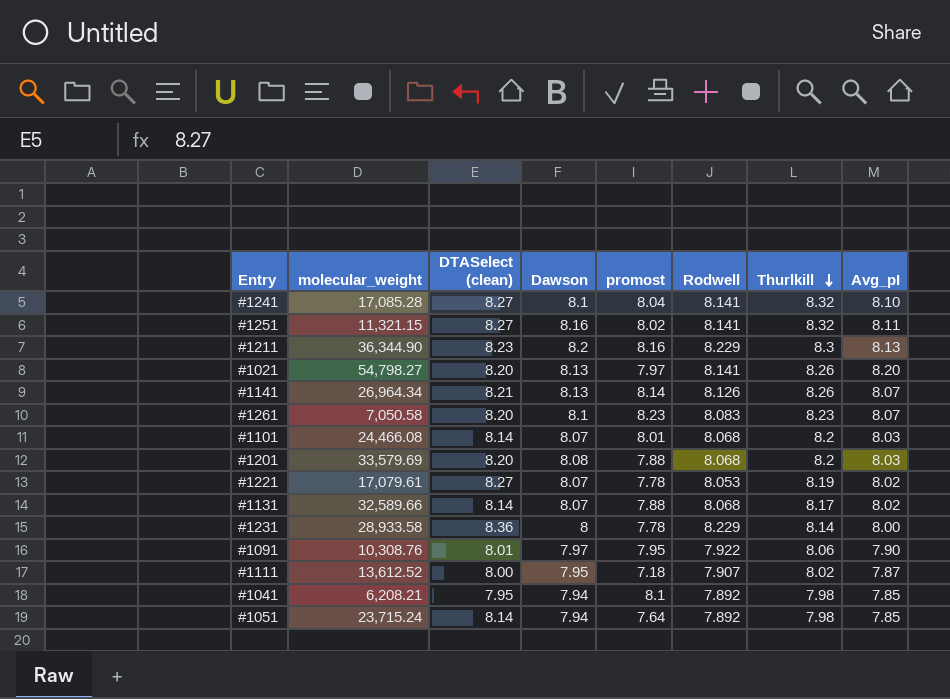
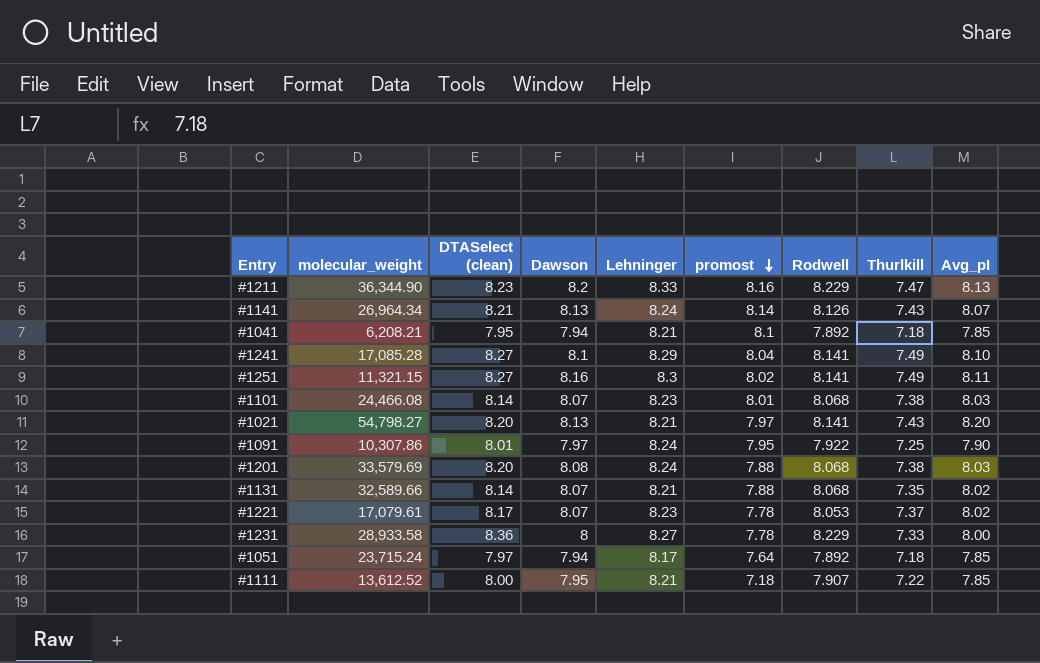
row order: Thurlkill descending -> promost descending
column Lehninger | position: none -> 5
row #1261: 7,050.58 | 8.20 | 8.1 | 8.23 | 8.083 | 8.23 | 8.07 -> none
#1211 | Thurlkill: 8.3 -> 7.47
#1141 | Thurlkill: 8.26 -> 7.43
#1041 | Thurlkill: 7.98 -> 7.18
#1241 | Thurlkill: 8.32 -> 7.49
#1251 | Thurlkill: 8.32 -> 7.49
#1101 | Thurlkill: 8.2 -> 7.38
#1021 | Thurlkill: 8.26 -> 7.43
#1091 | molecular_weight: 10,308.76 -> 10,307.86
#1091 | Thurlkill: 8.06 -> 7.25
#1201 | Thurlkill: 8.2 -> 7.38
#1131 | Thurlkill: 8.17 -> 7.35
#1221 | DTASelect (clean): 8.27 -> 8.17
#1221 | Thurlkill: 8.19 -> 7.37
#1231 | Thurlkill: 8.14 -> 7.33
#1051 | DTASelect (clean): 8.14 -> 7.97
#1051 | Thurlkill: 7.98 -> 7.18
#1111 | Thurlkill: 8.02 -> 7.22
#1111 | Avg_pI: 7.87 -> 7.85

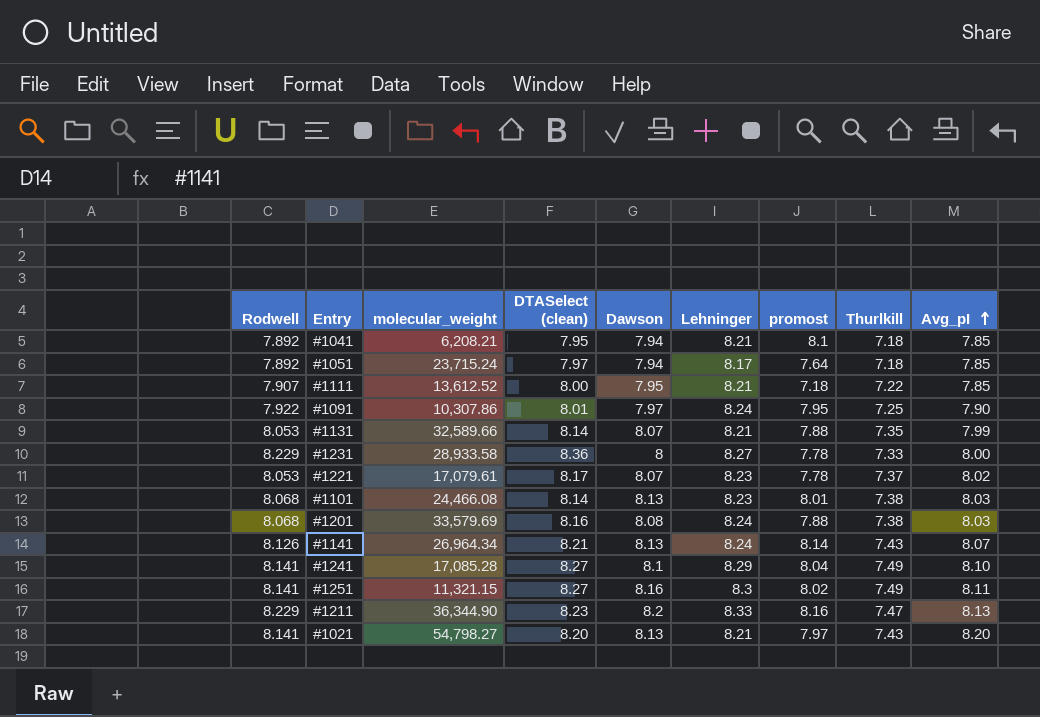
row order: promost descending -> Avg_pI ascending
column Rodwell | position: 7 -> 1
#1131 | Rodwell: 8.068 -> 8.053
#1131 | Avg_pI: 8.02 -> 7.99
#1101 | Dawson: 8.07 -> 8.13
#1201 | DTASelect (clean): 8.20 -> 8.16

